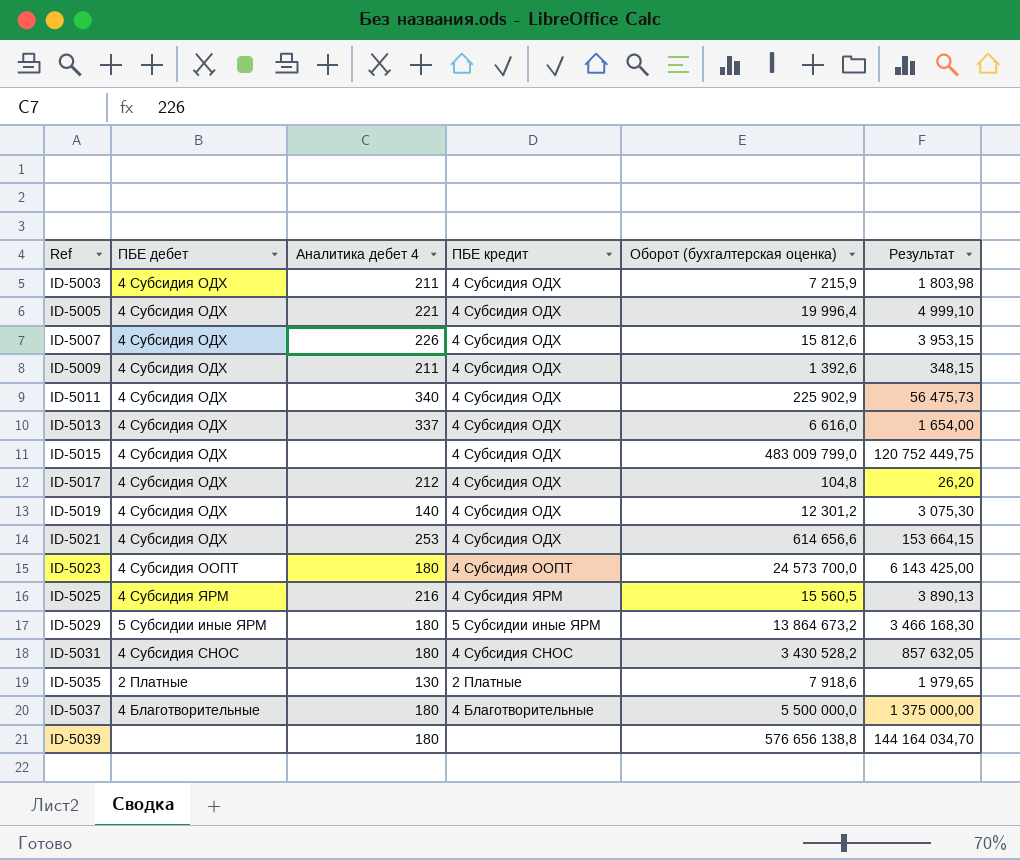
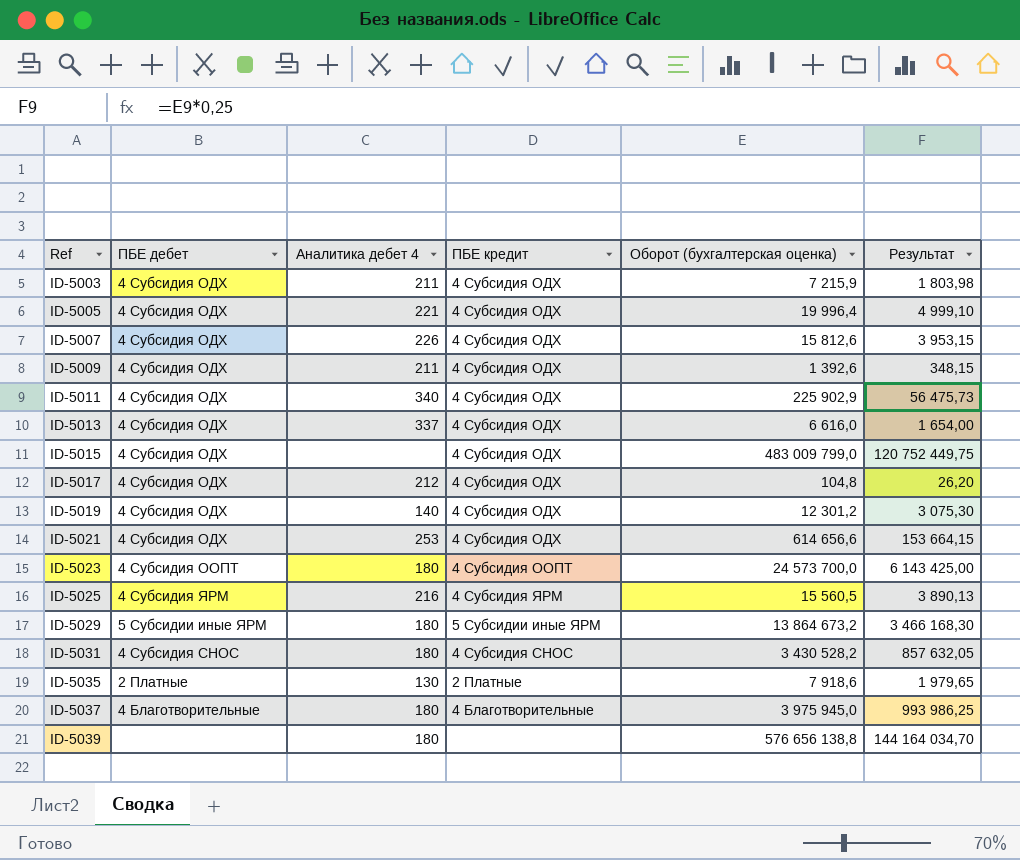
ID-5037 | Оборот (бухгалтерская оценка): 5 500 000,0 -> 3 975 945,0
ID-5037 | Результат: 1 375 000,00 -> 993 986,25

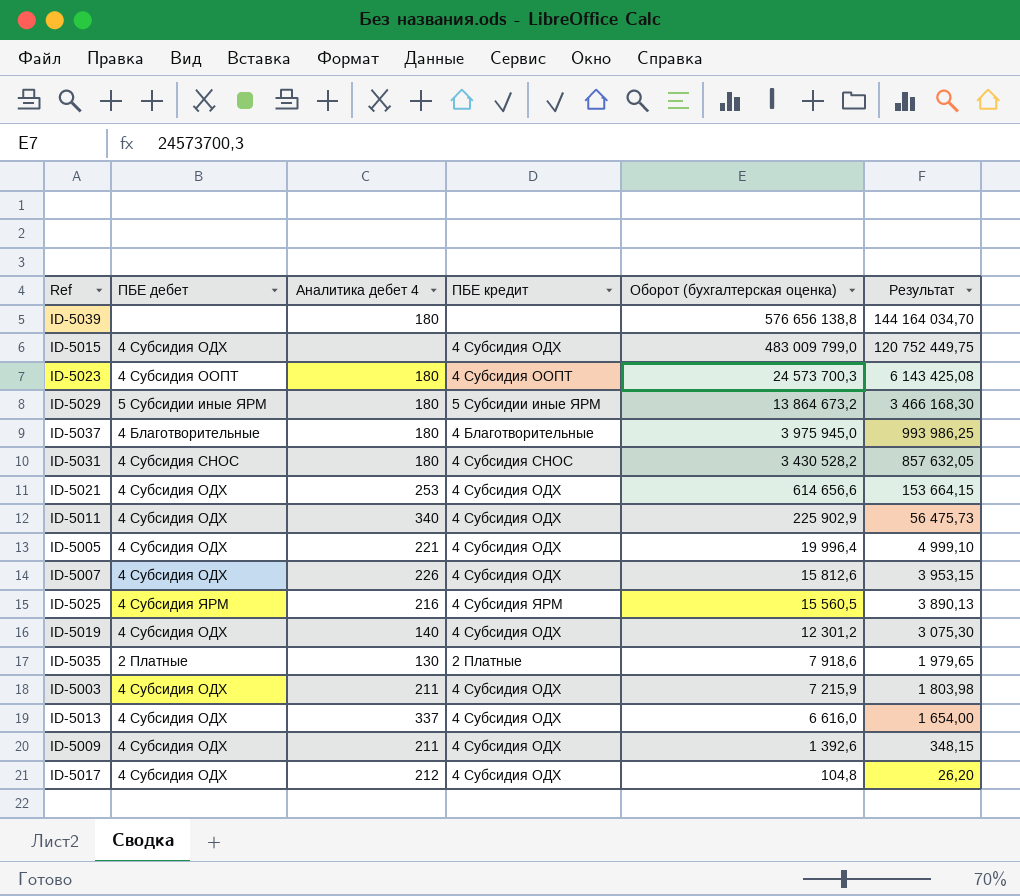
row order: Ref ascending -> Оборот (бухгалтерская оценка) descending
ID-5023 | Оборот (бухгалтерская оценка): 24 573 700,0 -> 24 573 700,3
ID-5023 | Результат: 6 143 425,00 -> 6 143 425,08

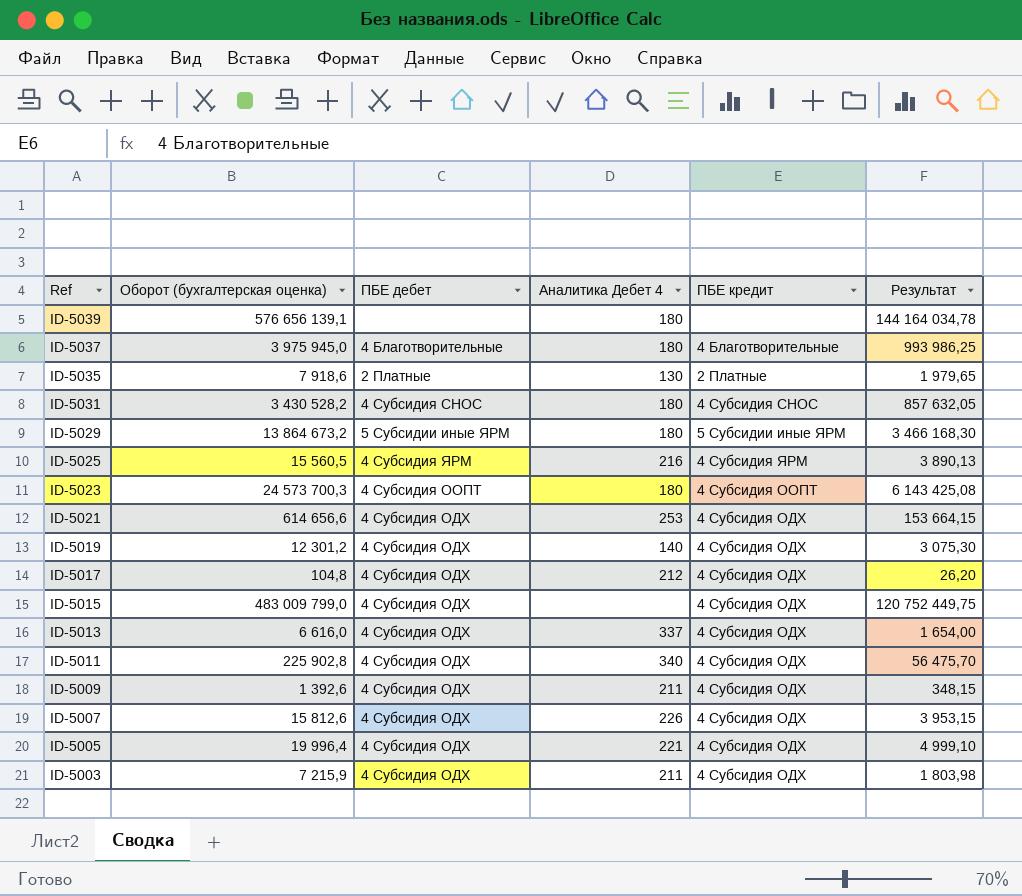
row order: Оборот (бухгалтерская оценка) descending -> Ref descending
column Оборот (бухгалтерская оценка) | position: 5 -> 2
column name: Аналитика дебет 4 -> Аналитика Дебет 4
ID-5039 | Оборот (бухгалтерская оценка): 576 656 138,8 -> 576 656 139,1
ID-5039 | Результат: 144 164 034,70 -> 144 164 034,78
ID-5011 | Оборот (бухгалтерская оценка): 225 902,9 -> 225 902,8
ID-5011 | Результат: 56 475,73 -> 56 475,70

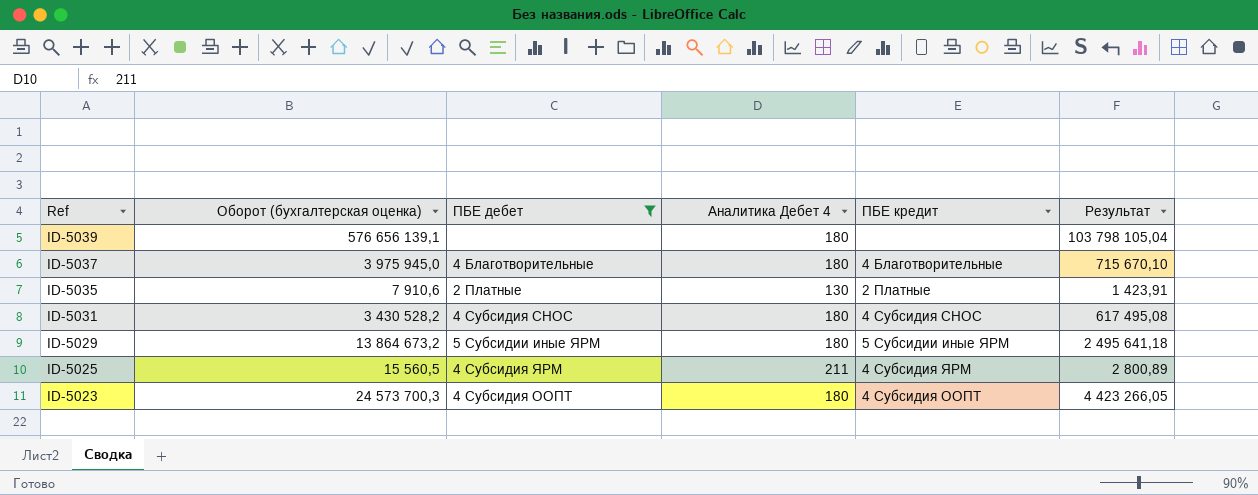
filter: none -> ПБЕ дебет != 4 Субсидия ОДХ
column Результат | formula: [Оборот (бухгалтерская оценка)] * 0,25 -> [Оборот (бухгалтерская оценка)] * 0,18
ID-5035 | Оборот (бухгалтерская оценка): 7 918,6 -> 7 910,6
ID-5025 | Аналитика Дебет 4: 216 -> 211

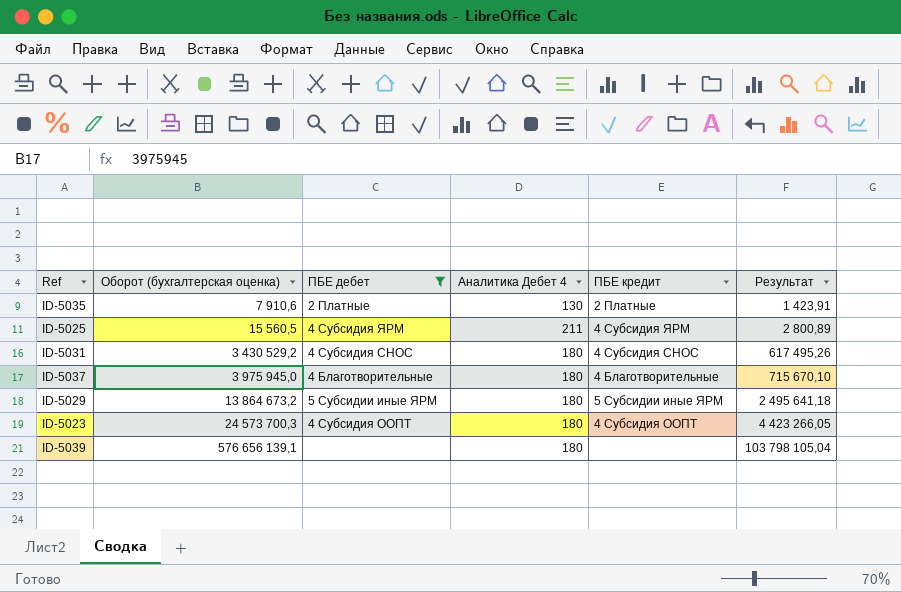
row order: Ref descending -> Оборот (бухгалтерская оценка) ascending
ID-5031 | Оборот (бухгалтерская оценка): 3 430 528,2 -> 3 430 529,2
ID-5031 | Результат: 617 495,08 -> 617 495,26

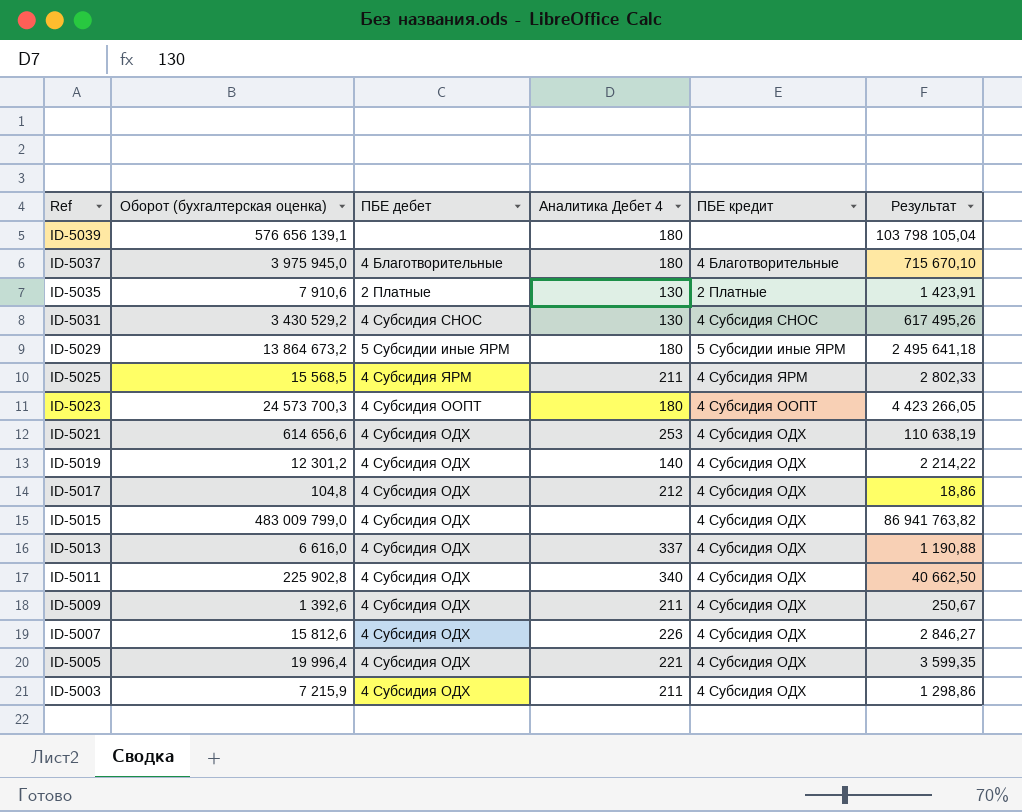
filter: ПБЕ дебет != 4 Субсидия ОДХ -> none
row order: Оборот (бухгалтерская оценка) ascending -> Ref descending
ID-5031 | Аналитика Дебет 4: 180 -> 130
ID-5025 | Оборот (бухгалтерская оценка): 15 560,5 -> 15 568,5
ID-5025 | Результат: 2 800,89 -> 2 802,33

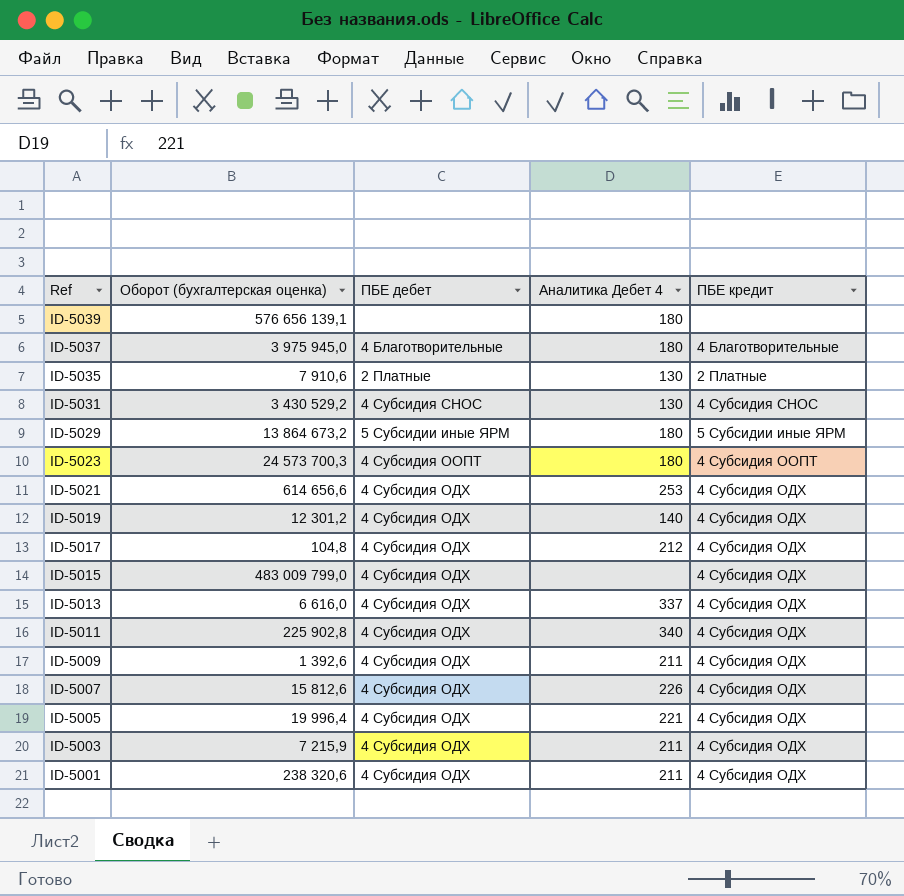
column Результат | formula: [Оборот (бухгалтерская оценка)] * 0,18 -> none
row ID-5025: 15 568,5 | 4 Субсидия ЯРМ | 211 | 4 Субсидия ЯРМ | 2 802,33 -> none
row ID-5001: none -> 238 320,6 | 4 Субсидия ОДХ | 211 | 4 Субсидия ОДХ

